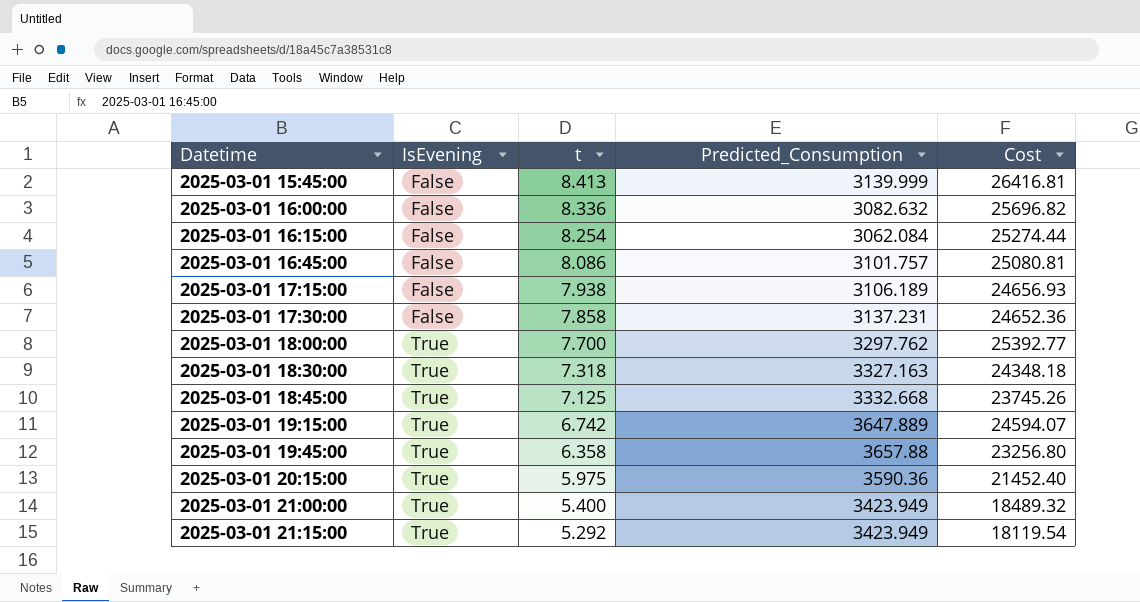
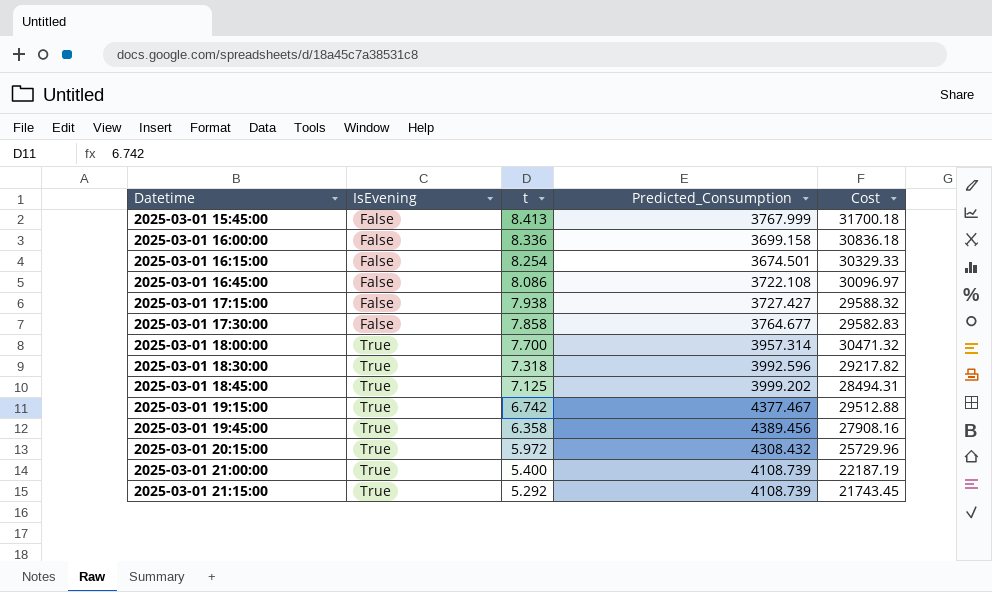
2025-03-01 15:45:00 | Predicted_Consumption: 3139.999 -> 3767.999
2025-03-01 15:45:00 | Cost: 26416.81 -> 31700.18
2025-03-01 16:00:00 | Predicted_Consumption: 3082.632 -> 3699.158
2025-03-01 16:00:00 | Cost: 25696.82 -> 30836.18
2025-03-01 16:15:00 | Predicted_Consumption: 3062.084 -> 3674.501
2025-03-01 16:15:00 | Cost: 25274.44 -> 30329.33
2025-03-01 16:45:00 | Predicted_Consumption: 3101.757 -> 3722.108
2025-03-01 16:45:00 | Cost: 25080.81 -> 30096.97
2025-03-01 17:15:00 | Predicted_Consumption: 3106.189 -> 3727.427
2025-03-01 17:15:00 | Cost: 24656.93 -> 29588.32
2025-03-01 17:30:00 | Predicted_Consumption: 3137.231 -> 3764.677
2025-03-01 17:30:00 | Cost: 24652.36 -> 29582.83
2025-03-01 18:00:00 | Predicted_Consumption: 3297.762 -> 3957.314
2025-03-01 18:00:00 | Cost: 25392.77 -> 30471.32
2025-03-01 18:30:00 | Predicted_Consumption: 3327.163 -> 3992.596
2025-03-01 18:30:00 | Cost: 24348.18 -> 29217.82
2025-03-01 18:45:00 | Predicted_Consumption: 3332.668 -> 3999.202
2025-03-01 18:45:00 | Cost: 23745.26 -> 28494.31
2025-03-01 19:15:00 | Predicted_Consumption: 3647.889 -> 4377.467
2025-03-01 19:15:00 | Cost: 24594.07 -> 29512.88
2025-03-01 19:45:00 | Predicted_Consumption: 3657.88 -> 4389.456
2025-03-01 19:45:00 | Cost: 23256.80 -> 27908.16
2025-03-01 20:15:00 | t: 5.975 -> 5.972
2025-03-01 20:15:00 | Predicted_Consumption: 3590.36 -> 4308.432
2025-03-01 20:15:00 | Cost: 21452.40 -> 25729.96
2025-03-01 21:00:00 | Predicted_Consumption: 3423.949 -> 4108.739
2025-03-01 21:00:00 | Cost: 18489.32 -> 22187.19
2025-03-01 21:15:00 | Predicted_Consumption: 3423.949 -> 4108.739
2025-03-01 21:15:00 | Cost: 18119.54 -> 21743.45

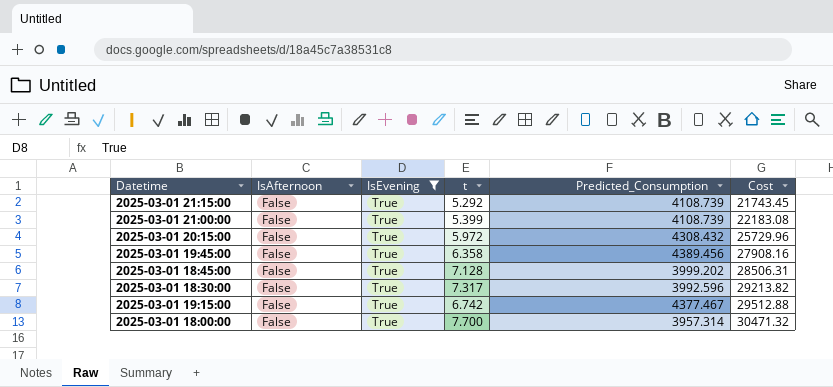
filter: none -> IsEvening = True
row order: Datetime ascending -> Cost ascending
column IsAfternoon | position: none -> 2
2025-03-01 21:00:00 | t: 5.400 -> 5.399
2025-03-01 21:00:00 | Cost: 22187.19 -> 22183.08
2025-03-01 18:45:00 | t: 7.125 -> 7.128
2025-03-01 18:45:00 | Cost: 28494.31 -> 28506.31
2025-03-01 18:30:00 | t: 7.318 -> 7.317
2025-03-01 18:30:00 | Cost: 29217.82 -> 29213.82

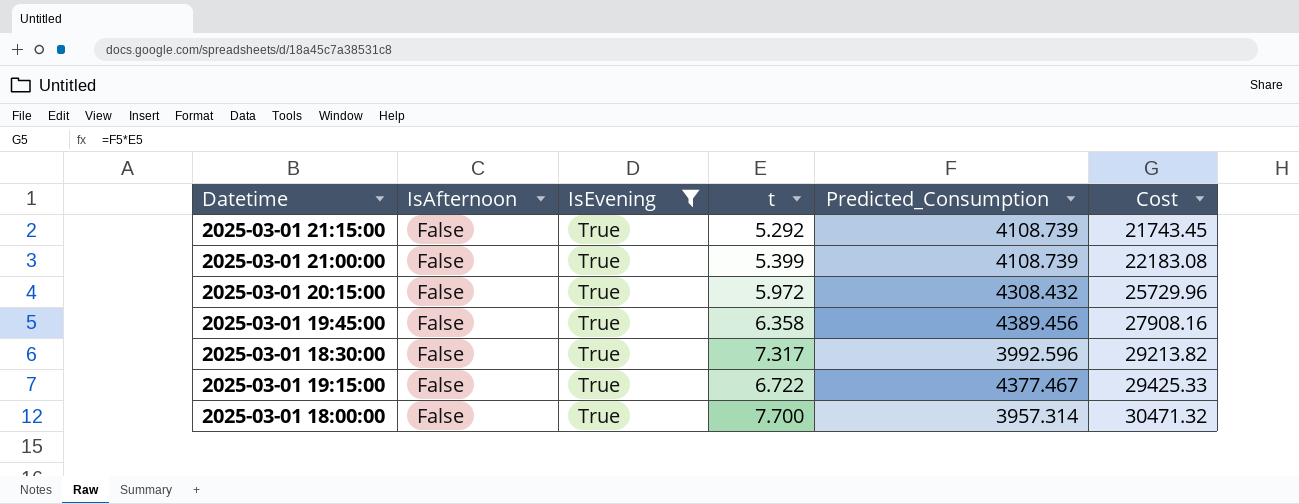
row 2025-03-01 18:45:00: False | True | 7.128 | 3999.202 | 28506.31 -> none
2025-03-01 19:15:00 | t: 6.742 -> 6.722
2025-03-01 19:15:00 | Cost: 29512.88 -> 29425.33

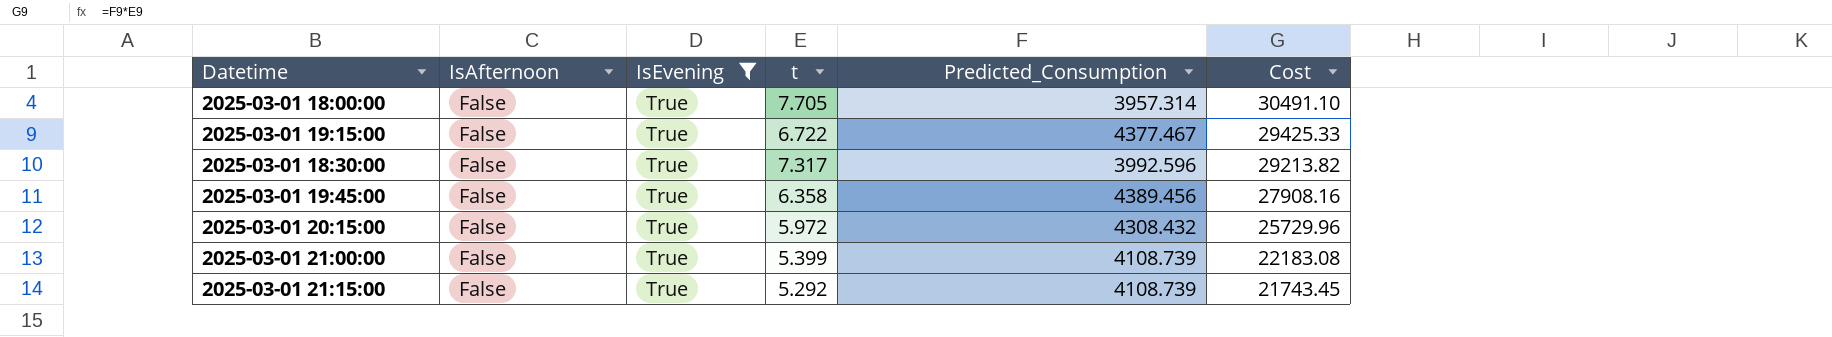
row order: Cost ascending -> Cost descending
2025-03-01 18:00:00 | t: 7.700 -> 7.705
2025-03-01 18:00:00 | Cost: 30471.32 -> 30491.10

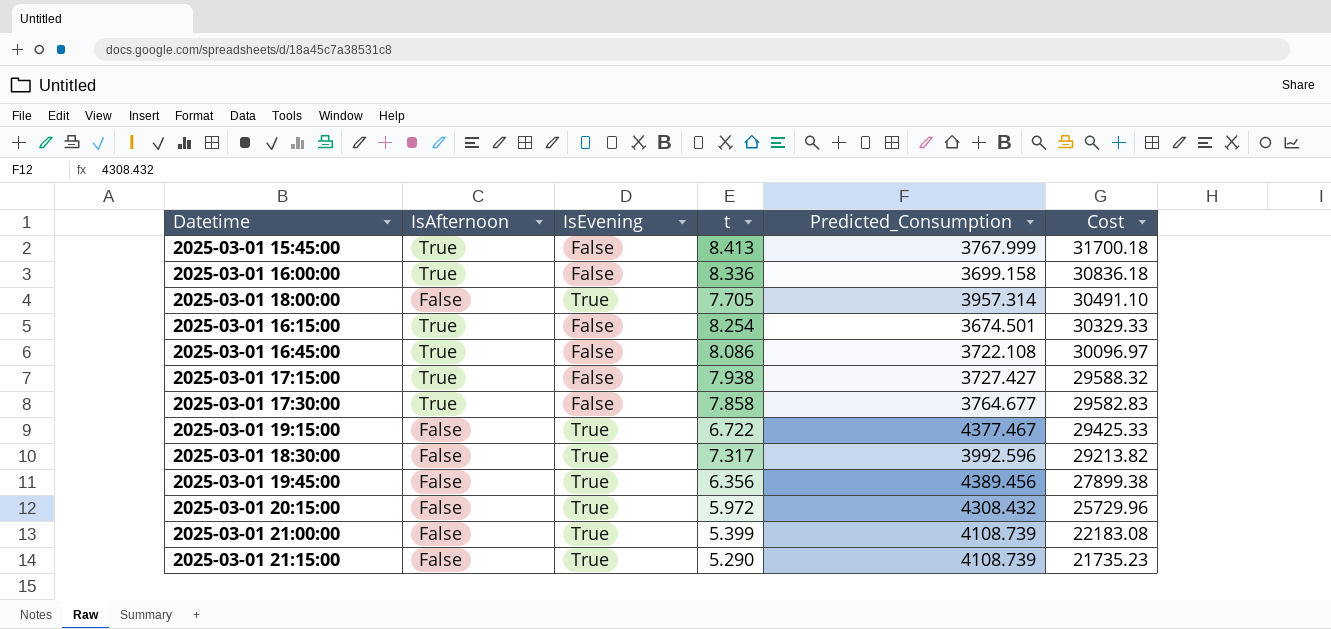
filter: IsEvening = True -> none
2025-03-01 19:45:00 | t: 6.358 -> 6.356
2025-03-01 19:45:00 | Cost: 27908.16 -> 27899.38
2025-03-01 21:15:00 | t: 5.292 -> 5.290
2025-03-01 21:15:00 | Cost: 21743.45 -> 21735.23

